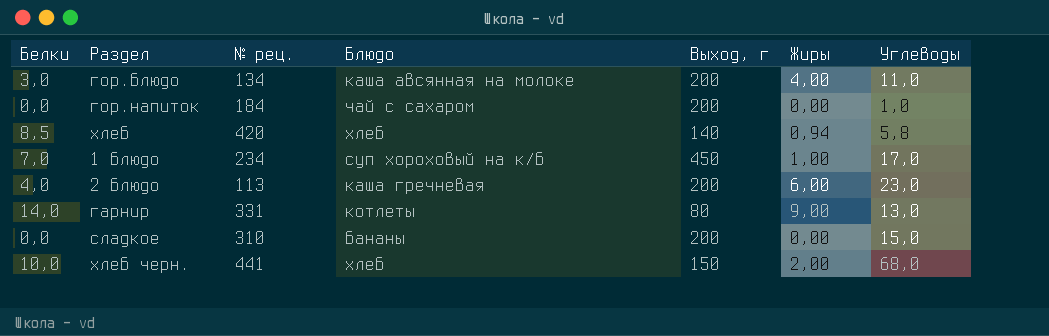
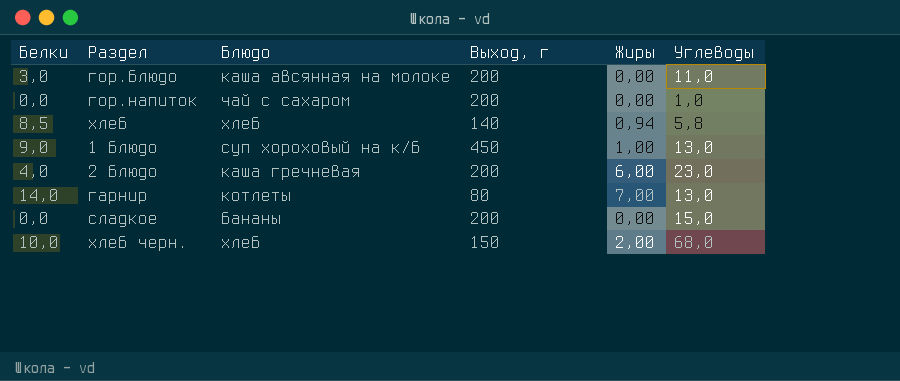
column № рец. | position: 3 -> none
гор.блюдо | Жиры: 4,00 -> 0,00
1 блюдо | Белки: 7,0 -> 9,0
1 блюдо | Углеводы: 17,0 -> 13,0
гарнир | Жиры: 9,00 -> 7,00

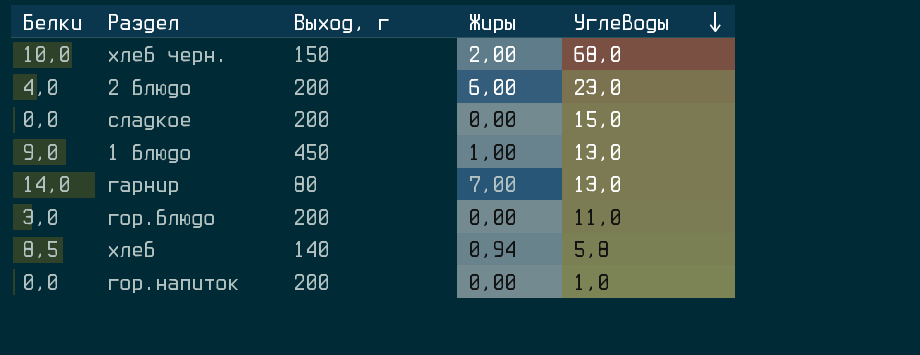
row order: none -> Углеводы descending
column Блюдо | position: 3 -> none

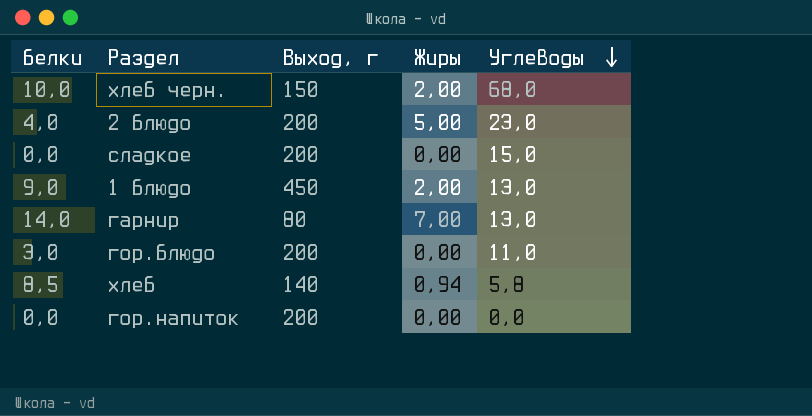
column name: Белки -> белки
2 блюдо | Жиры: 6,00 -> 5,00
1 блюдо | Жиры: 1,00 -> 2,00
гор.напиток | Углеводы: 1,0 -> 0,0

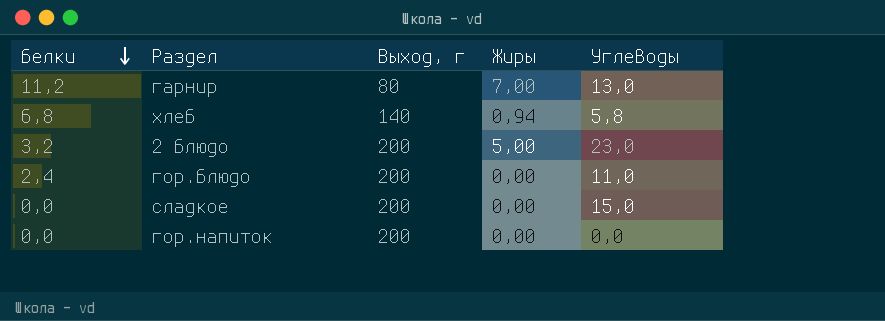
row order: Углеводы descending -> белки descending
row хлеб черн.: 10,0 | 150 | 2,00 | 68,0 -> none
row 1 блюдо: 9,0 | 450 | 2,00 | 13,0 -> none
гарнир | белки: 14,0 -> 11,2
хлеб | белки: 8,5 -> 6,8
2 блюдо | белки: 4,0 -> 3,2
гор.блюдо | белки: 3,0 -> 2,4

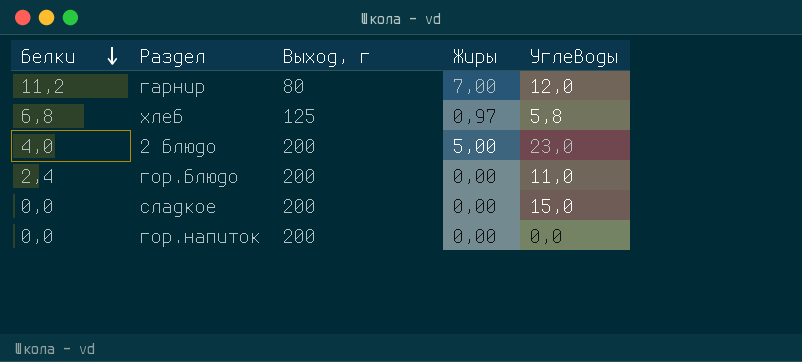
гарнир | Углеводы: 13,0 -> 12,0
хлеб | Выход, г: 140 -> 125
хлеб | Жиры: 0,94 -> 0,97
2 блюдо | белки: 3,2 -> 4,0

